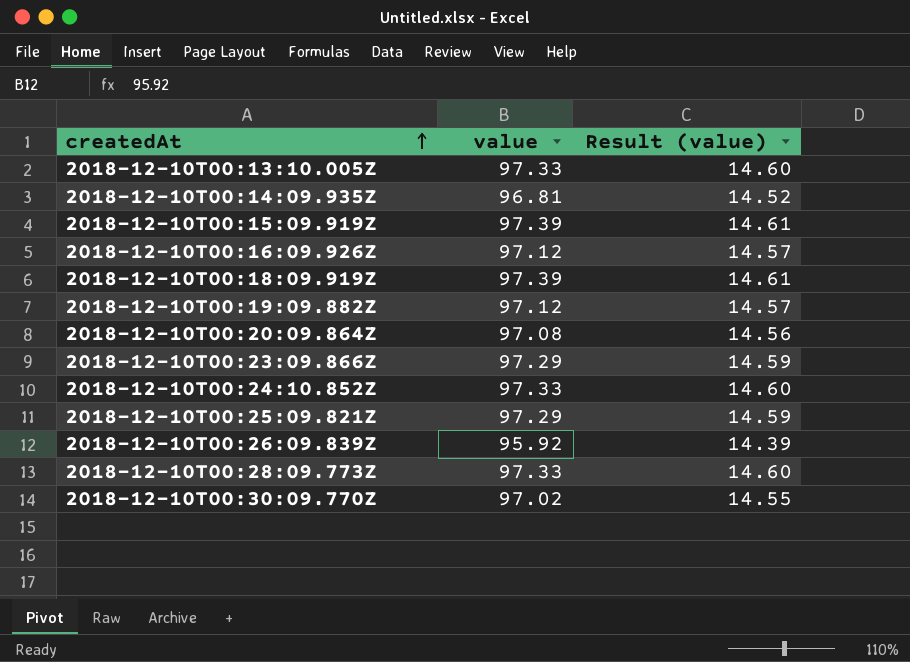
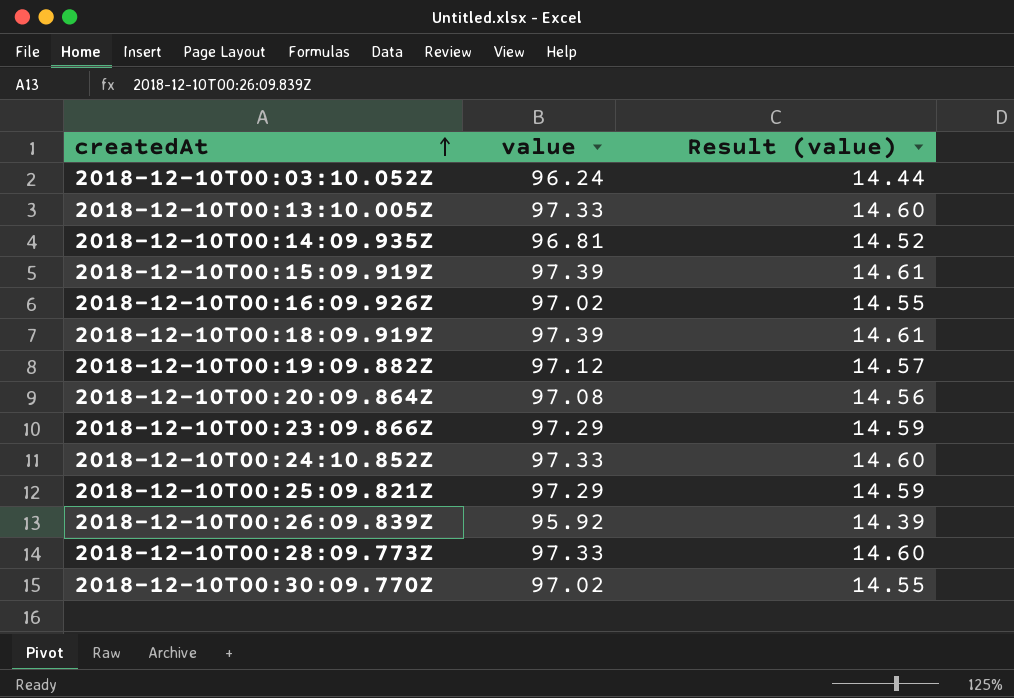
row 2018-12-10T00:03:10.052Z: none -> 96.24 | 14.44
2018-12-10T00:16:09.926Z | value: 97.12 -> 97.02
2018-12-10T00:16:09.926Z | Result (value): 14.57 -> 14.55

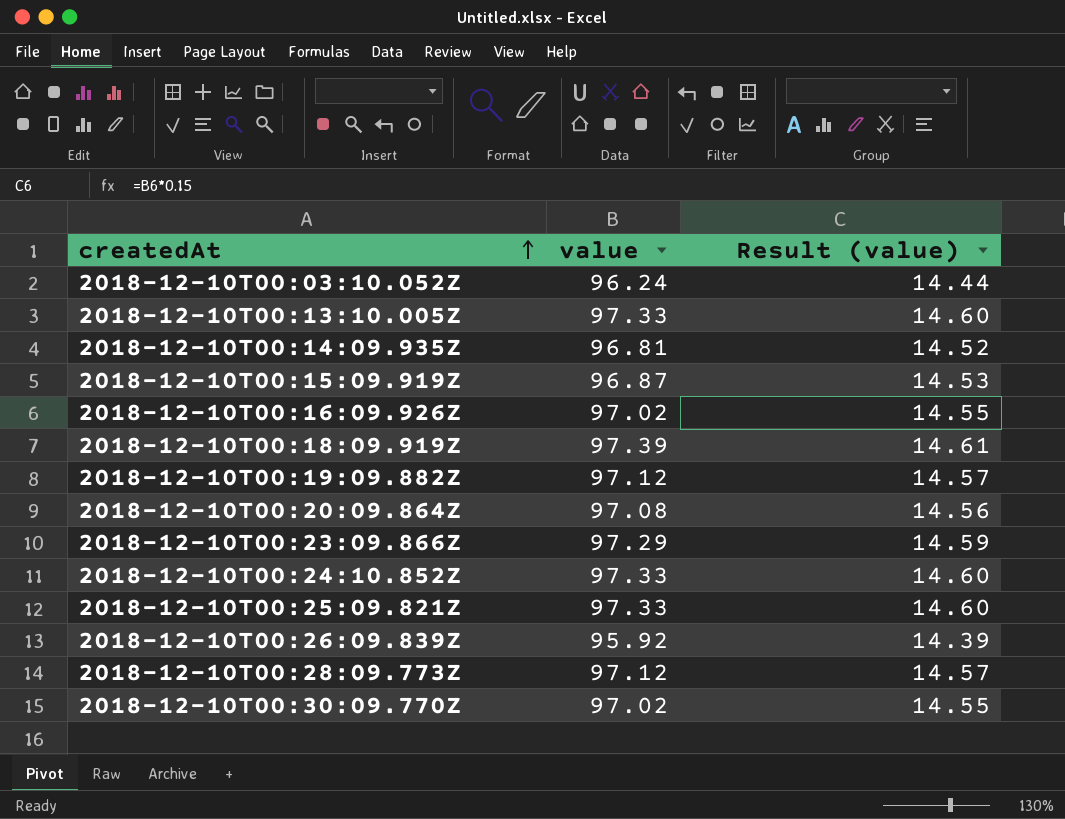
2018-12-10T00:15:09.919Z | value: 97.39 -> 96.87
2018-12-10T00:15:09.919Z | Result (value): 14.61 -> 14.53
2018-12-10T00:25:09.821Z | value: 97.29 -> 97.33
2018-12-10T00:25:09.821Z | Result (value): 14.59 -> 14.60
2018-12-10T00:28:09.773Z | value: 97.33 -> 97.12
2018-12-10T00:28:09.773Z | Result (value): 14.60 -> 14.57

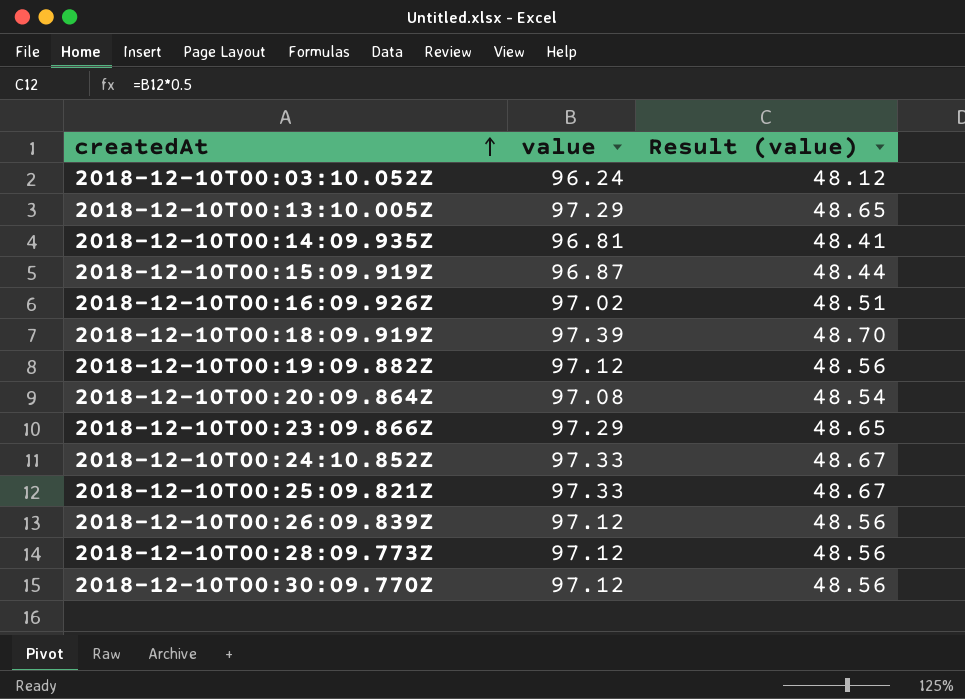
column Result (value) | formula: [value] * 0.15 -> [value] * 0.5
2018-12-10T00:13:10.005Z | value: 97.33 -> 97.29
2018-12-10T00:26:09.839Z | value: 95.92 -> 97.12
2018-12-10T00:30:09.770Z | value: 97.02 -> 97.12

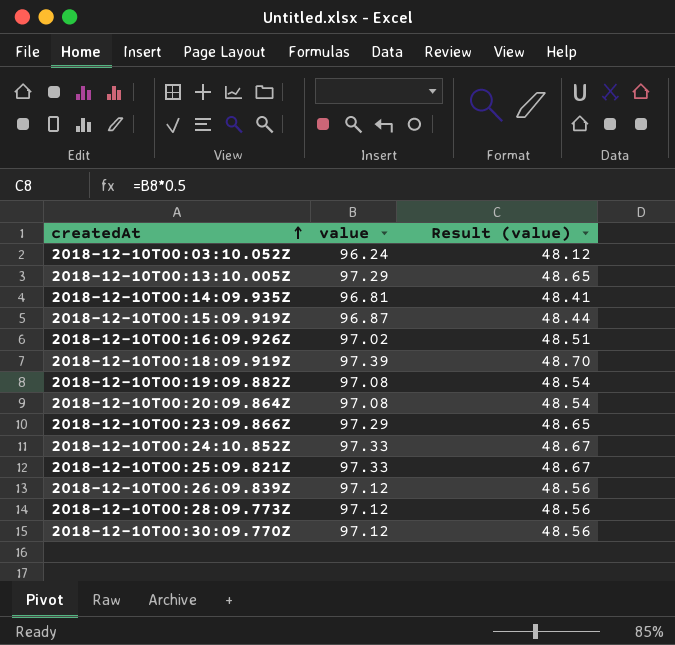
2018-12-10T00:19:09.882Z | value: 97.12 -> 97.08
2018-12-10T00:19:09.882Z | Result (value): 48.56 -> 48.54

